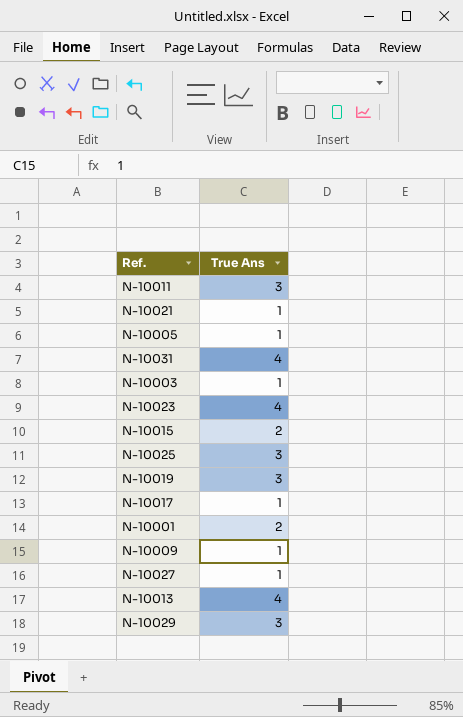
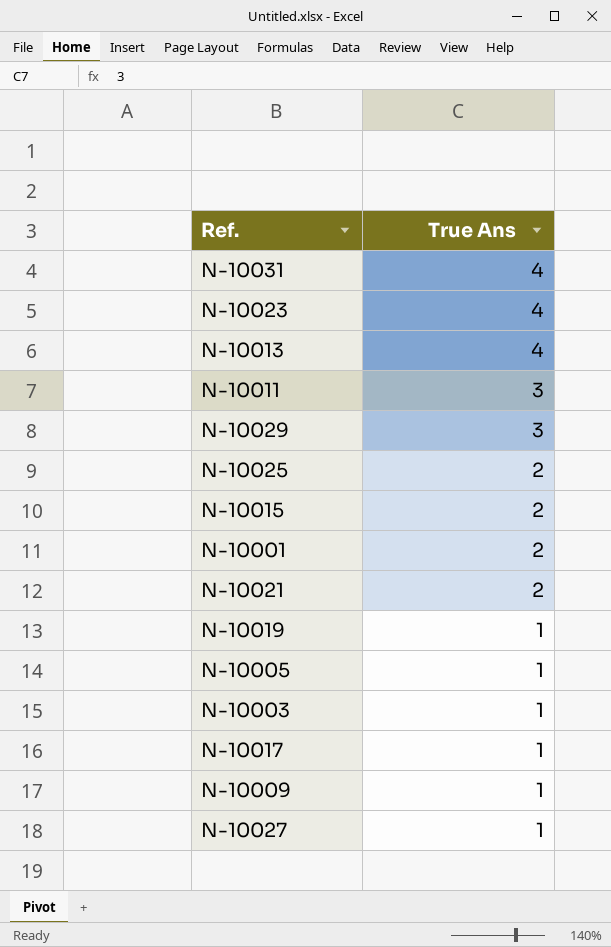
row order: none -> True Ans descending
N-10025 | True Ans: 3 -> 2
N-10021 | True Ans: 1 -> 2
N-10019 | True Ans: 3 -> 1

